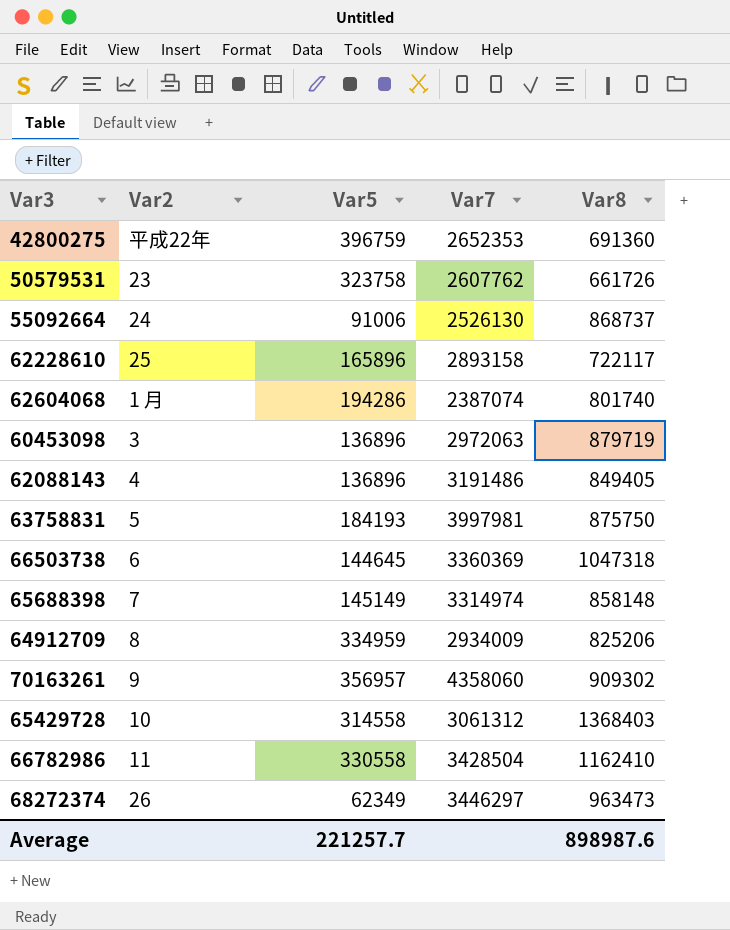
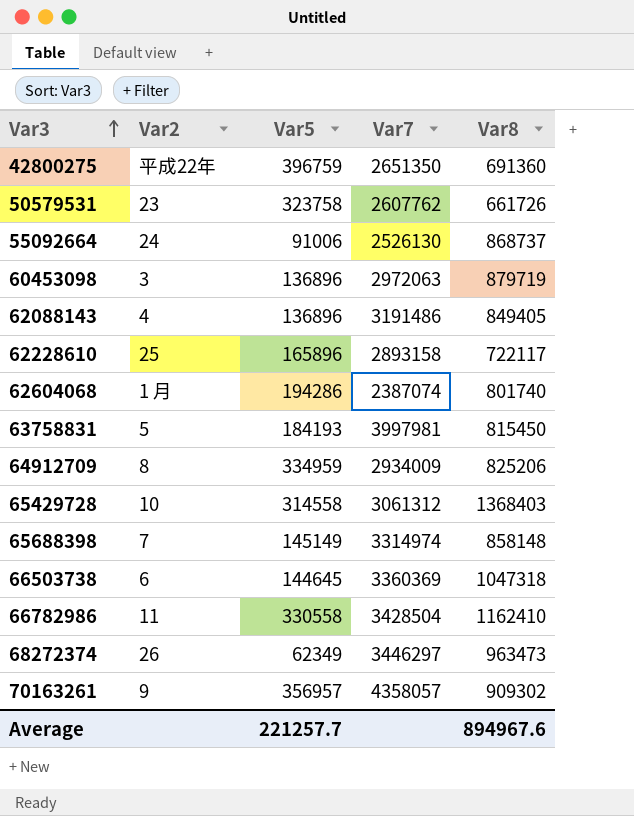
row order: none -> Var3 ascending
42800275 | Var7: 2652353 -> 2651350
63758831 | Var8: 875750 -> 815450
70163261 | Var7: 4358060 -> 4358057
Average | Var8: 898987.6 -> 894967.6

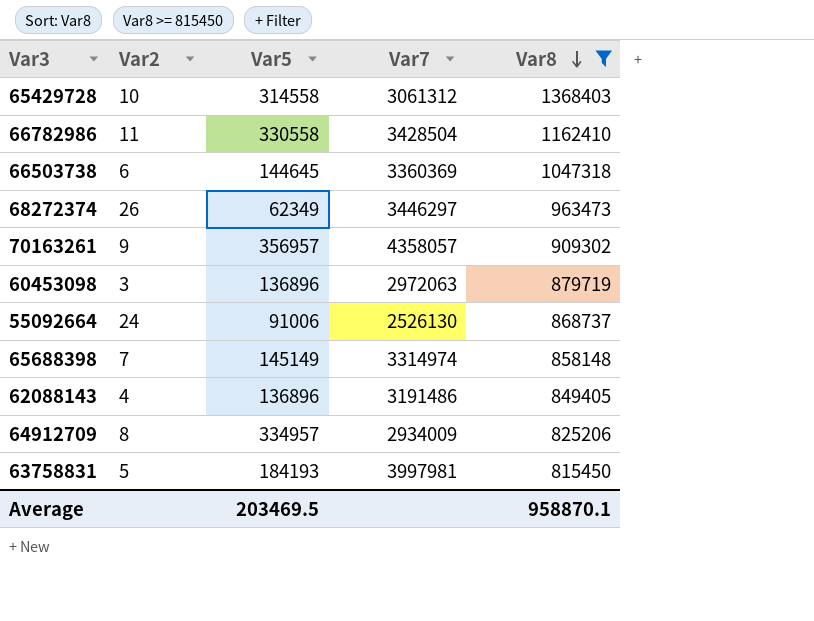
filter: none -> Var8 >= 815450
row order: Var3 ascending -> Var8 descending
64912709 | Var5: 334959 -> 334957
Average | Var5: 221257.7 -> 203469.5
Average | Var8: 894967.6 -> 958870.1

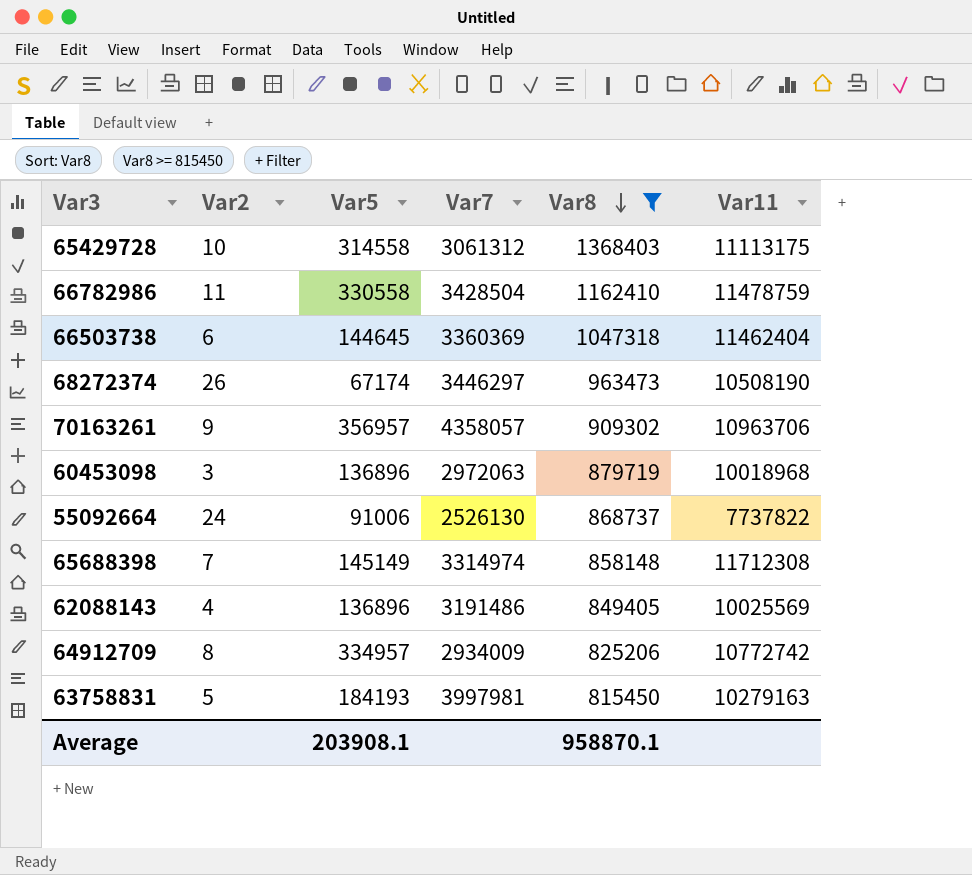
column Var11 | position: none -> 6
68272374 | Var5: 62349 -> 67174
Average | Var5: 203469.5 -> 203908.1

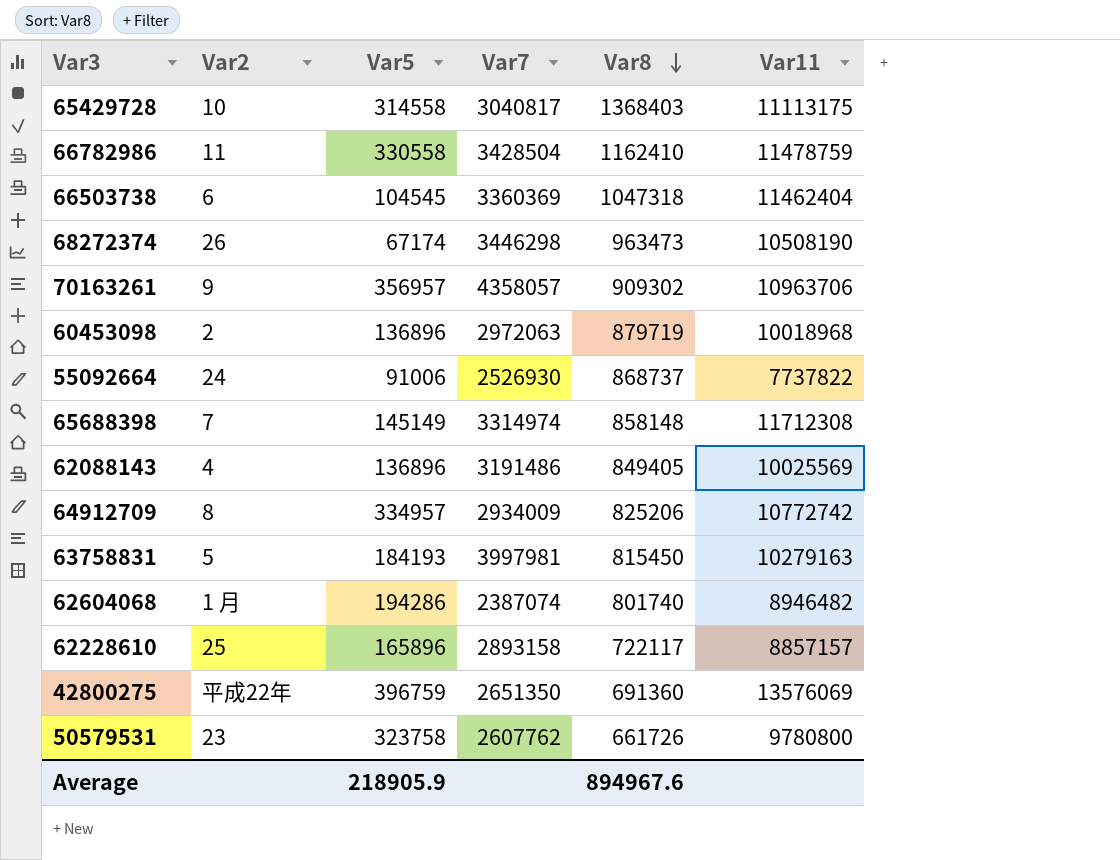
filter: Var8 >= 815450 -> none
65429728 | Var7: 3061312 -> 3040817
66503738 | Var5: 144645 -> 104545
68272374 | Var7: 3446297 -> 3446298
60453098 | Var2: 3 -> 2
55092664 | Var7: 2526130 -> 2526930
Average | Var5: 203908.1 -> 218905.9
Average | Var8: 958870.1 -> 894967.6

